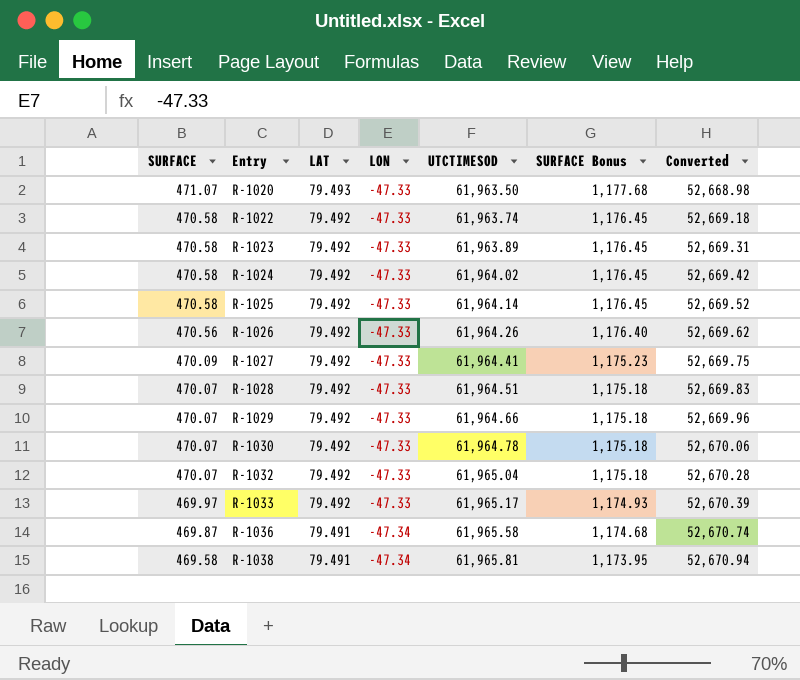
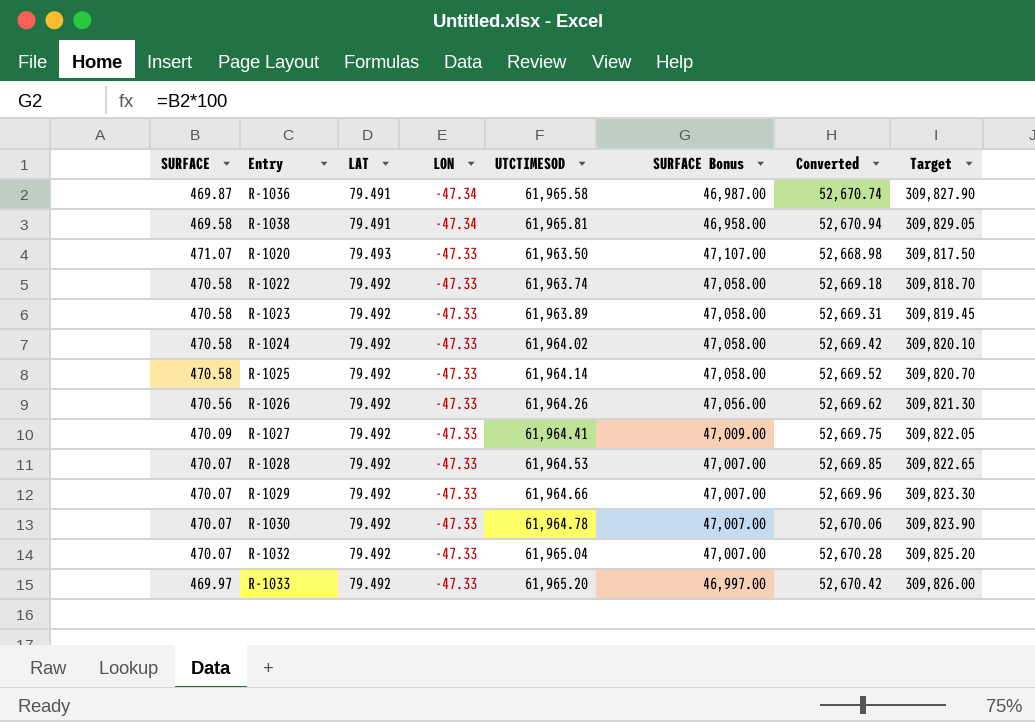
row order: SURFACE descending -> LON ascending
column SURFACE Bonus | formula: [SURFACE] * 2.5 -> [SURFACE] * 100
column Target | formula: none -> [UTCTIMESOD] * 5
R-1028 | UTCTIMESOD: 61,964.51 -> 61,964.53
R-1028 | Converted: 52,669.83 -> 52,669.85
R-1033 | UTCTIMESOD: 61,965.17 -> 61,965.20
R-1033 | Converted: 52,670.39 -> 52,670.42

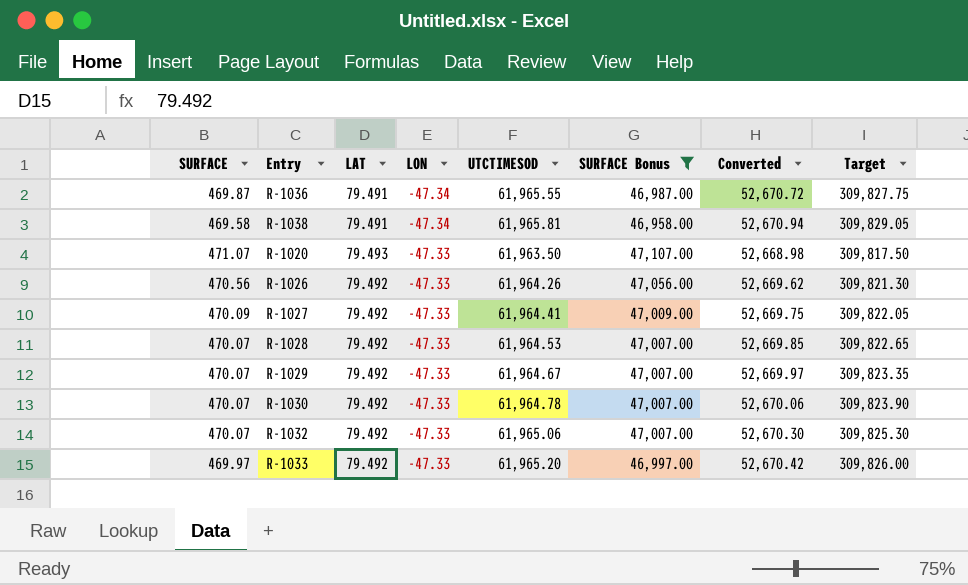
filter: none -> SURFACE Bonus != 47,058.00
R-1036 | UTCTIMESOD: 61,965.58 -> 61,965.55
R-1036 | Converted: 52,670.74 -> 52,670.72
R-1036 | Target: 309,827.90 -> 309,827.75
R-1029 | UTCTIMESOD: 61,964.66 -> 61,964.67
R-1029 | Converted: 52,669.96 -> 52,669.97
R-1029 | Target: 309,823.30 -> 309,823.35
R-1032 | UTCTIMESOD: 61,965.04 -> 61,965.06
R-1032 | Converted: 52,670.28 -> 52,670.30
R-1032 | Target: 309,825.20 -> 309,825.30

